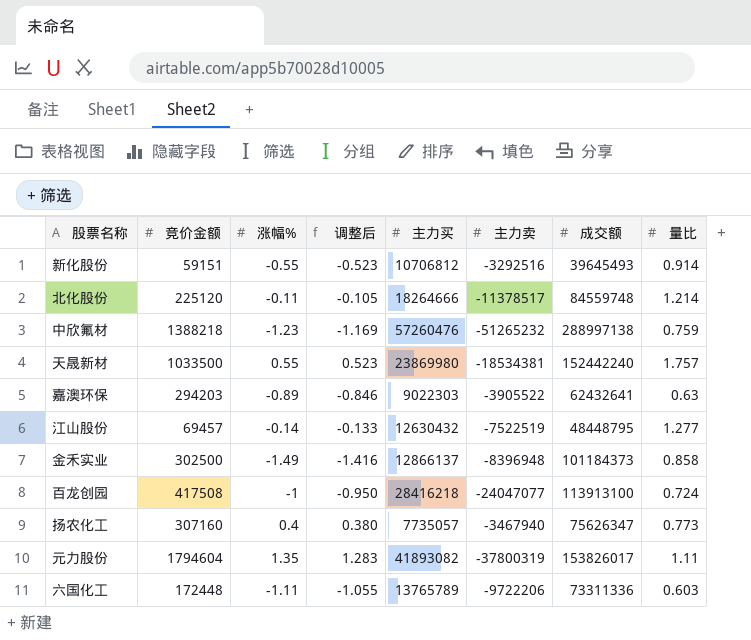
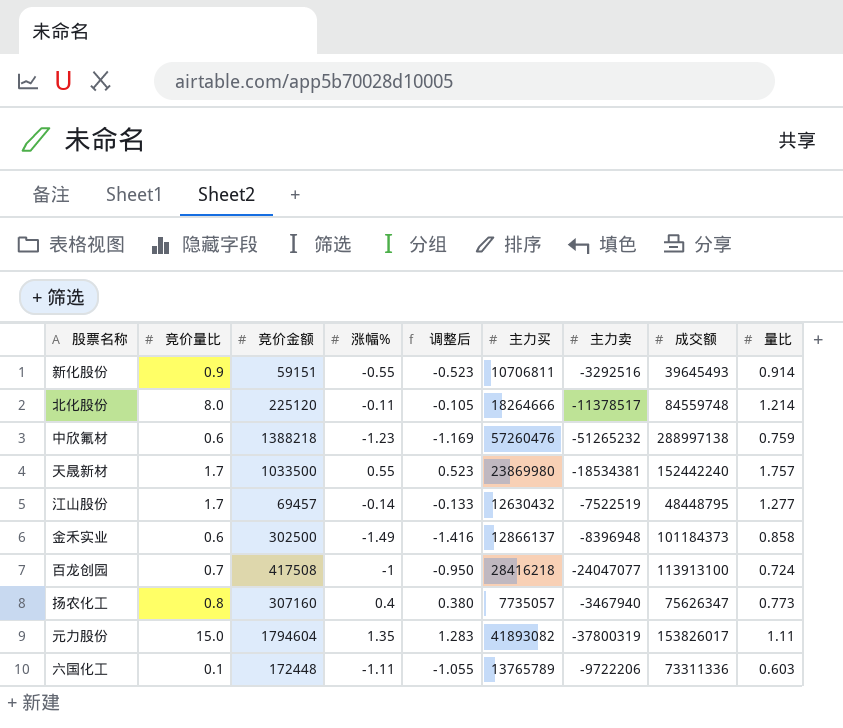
column 竞价量比 | position: none -> 2
row 嘉澳环保: 294203 | -0.89 | -0.846 | 9022303 | -3905522 | 62432641 | 0.63 -> none
新化股份 | 主力买: 10706812 -> 10706811

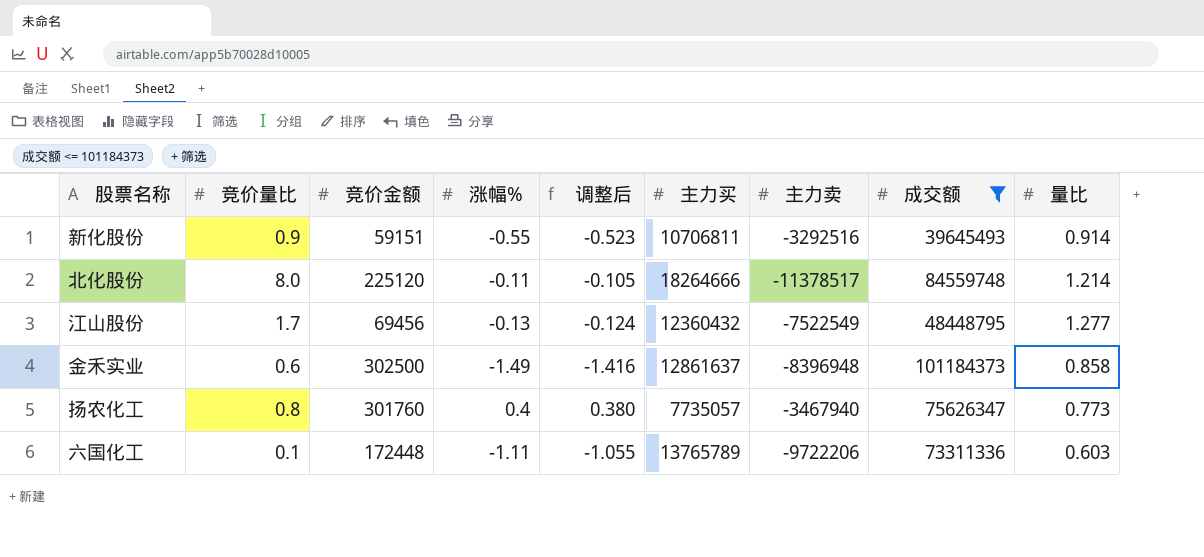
filter: none -> 成交额 <= 101184373
江山股份 | 竞价金额: 69457 -> 69456
江山股份 | 涨幅%: -0.14 -> -0.13
江山股份 | 调整后: -0.133 -> -0.124
江山股份 | 主力买: 12630432 -> 12360432
江山股份 | 主力卖: -7522519 -> -7522549
金禾实业 | 主力买: 12866137 -> 12861637
扬农化工 | 竞价金额: 307160 -> 301760

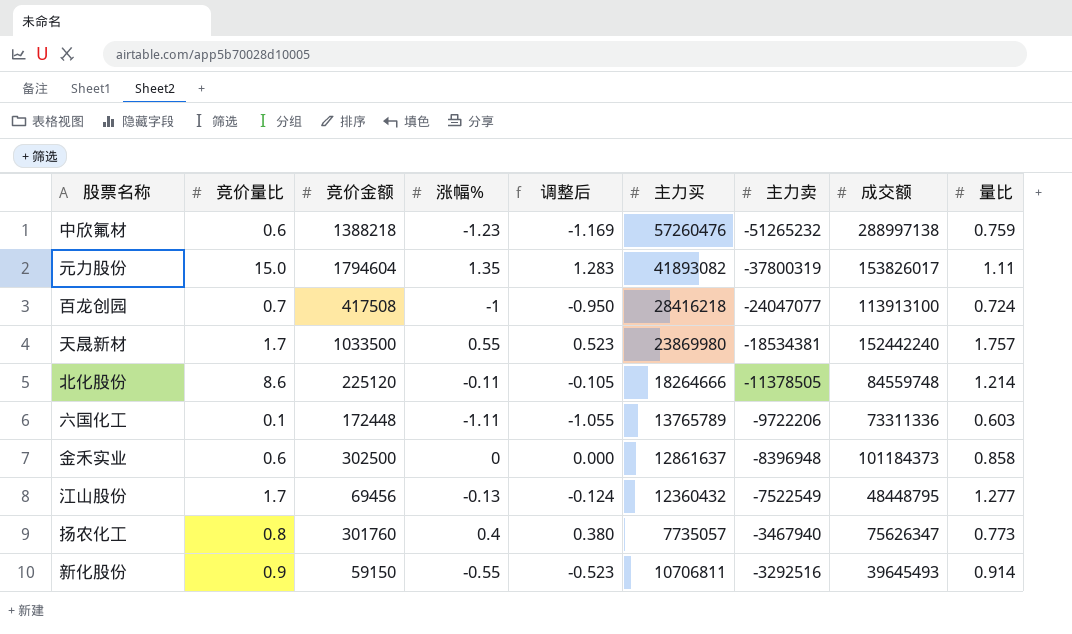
filter: 成交额 <= 101184373 -> none
row order: none -> 主力卖 ascending
北化股份 | 竞价量比: 8.0 -> 8.6
北化股份 | 主力卖: -11378517 -> -11378505
金禾实业 | 涨幅%: -1.49 -> 0
金禾实业 | 调整后: -1.416 -> 0.000
新化股份 | 竞价金额: 59151 -> 59150

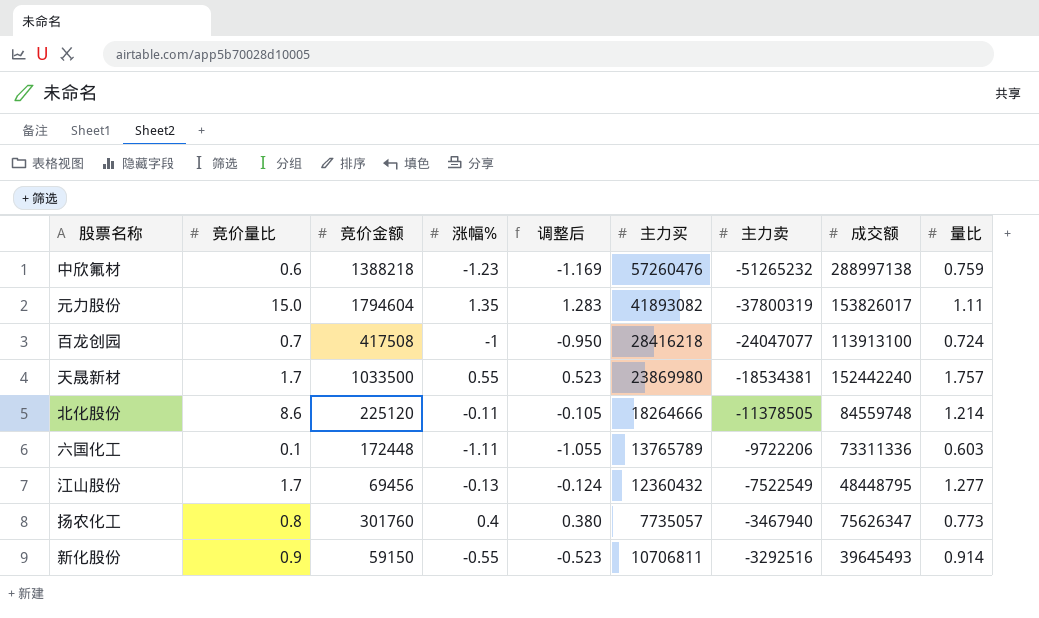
row 金禾实业: 0.6 | 302500 | 0 | 0.000 | 12861637 | -8396948 | 101184373 | 0.858 -> none

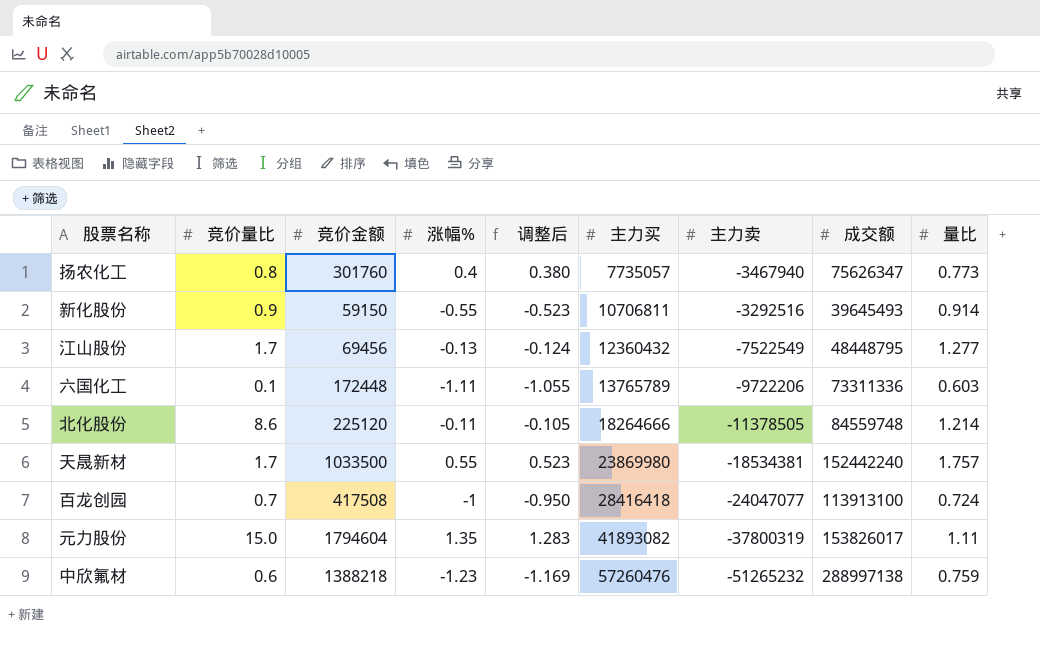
row order: 主力卖 ascending -> 主力买 ascending
百龙创园 | 主力买: 28416218 -> 28416418

